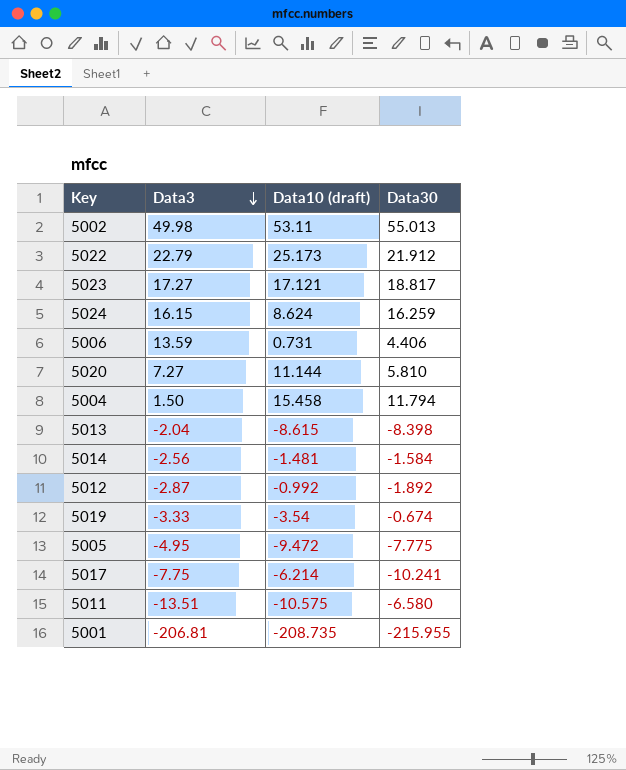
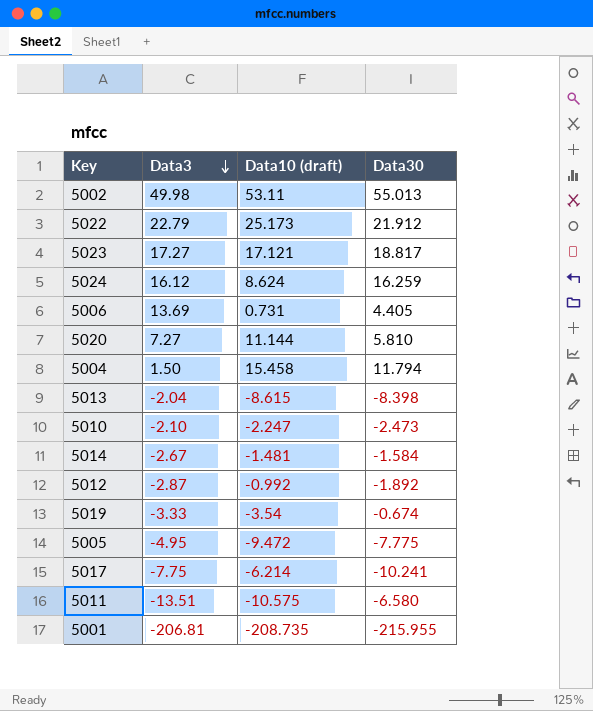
5024 | Data3: 16.15 -> 16.12
5006 | Data3: 13.59 -> 13.69
5006 | Data30: 4.406 -> 4.405
row 5010: none -> -2.10 | -2.247 | -2.473
5014 | Data3: -2.56 -> -2.67

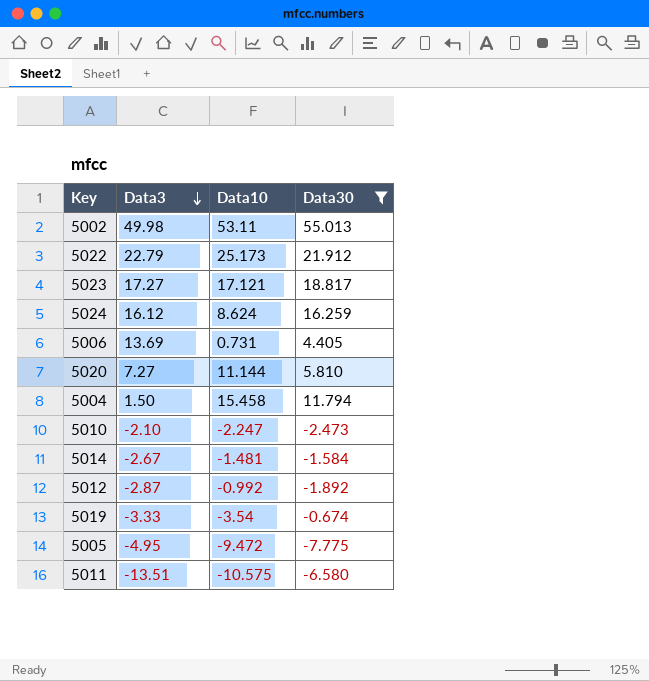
filter: none -> Data30 >= -7.775
column name: Data10 (draft) -> Data10

